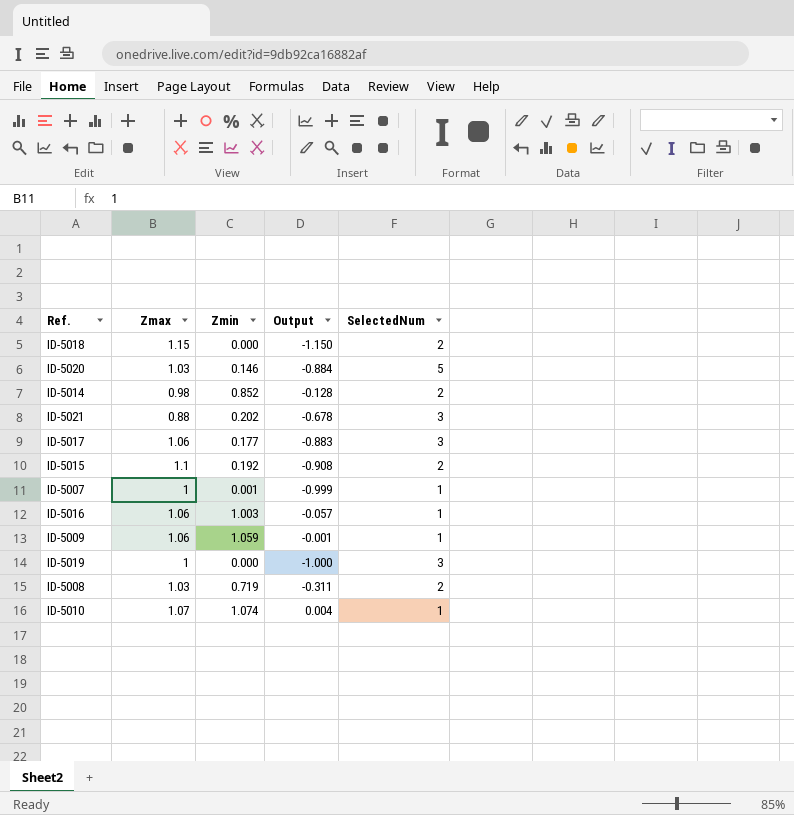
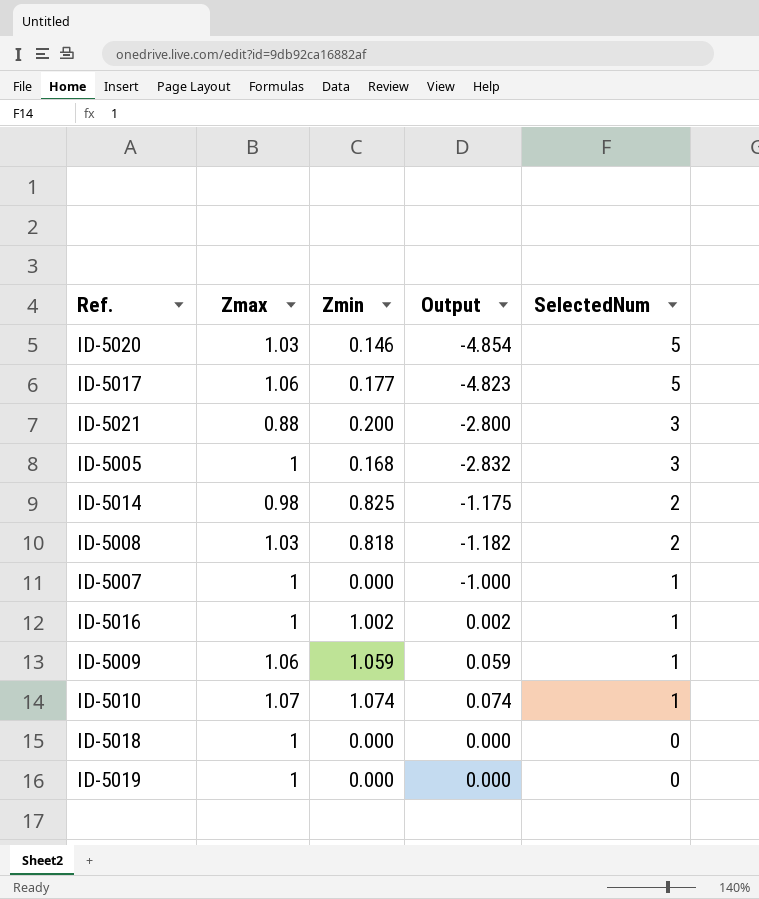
row order: none -> SelectedNum descending
column Output | formula: [Zmin] - [Zmax] -> [Zmin] - [SelectedNum]
row ID-5015: 1.1 | 0.192 | -0.908 | 2 -> none
ID-5017 | SelectedNum: 3 -> 5
ID-5021 | Zmin: 0.202 -> 0.200
row ID-5005: none -> 1 | 0.168 | -2.832 | 3
ID-5014 | Zmin: 0.852 -> 0.825
ID-5008 | Zmin: 0.719 -> 0.818
ID-5007 | Zmin: 0.001 -> 0.000
ID-5016 | Zmax: 1.06 -> 1
ID-5016 | Zmin: 1.003 -> 1.002
ID-5018 | Zmax: 1.15 -> 1
ID-5018 | SelectedNum: 2 -> 0
ID-5019 | SelectedNum: 3 -> 0

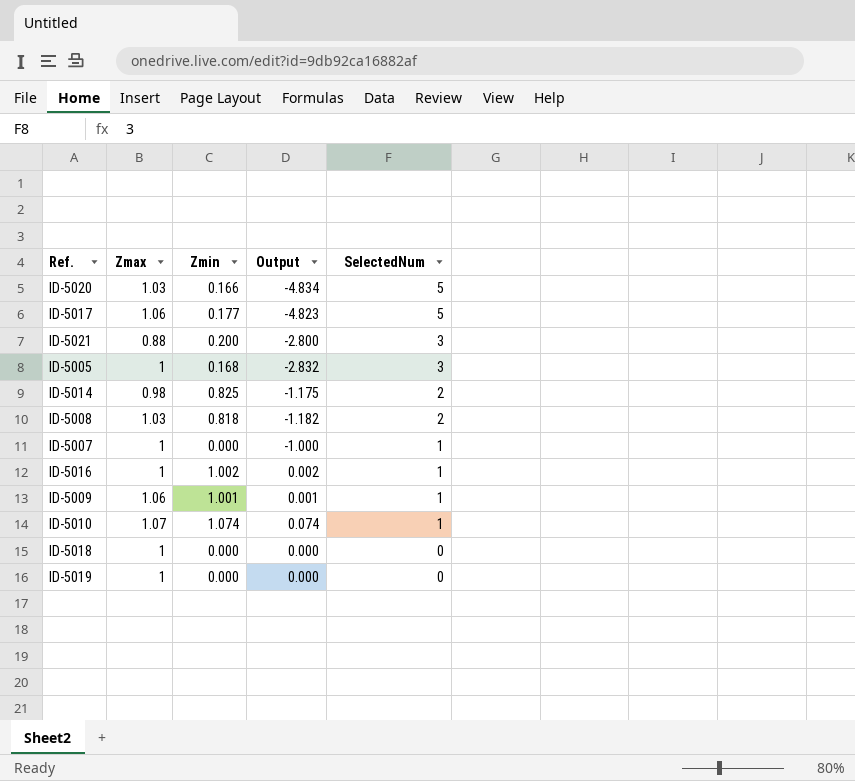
ID-5020 | Zmin: 0.146 -> 0.166
ID-5020 | Output: -4.854 -> -4.834
ID-5009 | Zmin: 1.059 -> 1.001
ID-5009 | Output: 0.059 -> 0.001

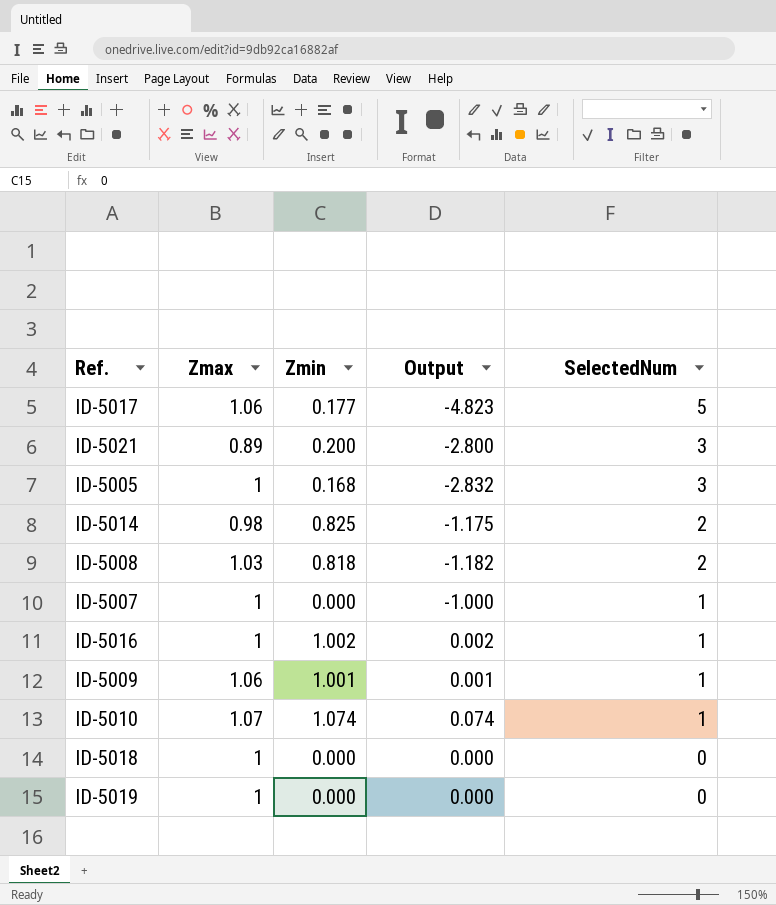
row ID-5020: 1.03 | 0.166 | -4.834 | 5 -> none
ID-5021 | Zmax: 0.88 -> 0.89

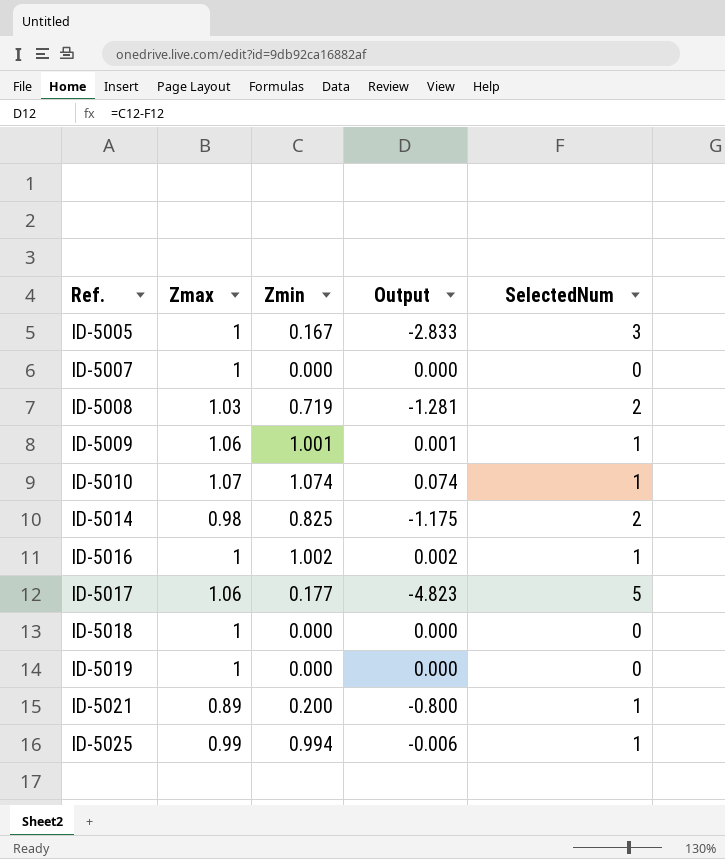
row order: SelectedNum descending -> Ref. ascending
ID-5005 | Zmin: 0.168 -> 0.167
ID-5005 | Output: -2.832 -> -2.833
ID-5007 | Output: -1.000 -> 0.000
ID-5007 | SelectedNum: 1 -> 0
ID-5008 | Zmin: 0.818 -> 0.719
ID-5008 | Output: -1.182 -> -1.281
ID-5021 | Output: -2.800 -> -0.800
ID-5021 | SelectedNum: 3 -> 1
row ID-5025: none -> 0.99 | 0.994 | -0.006 | 1

